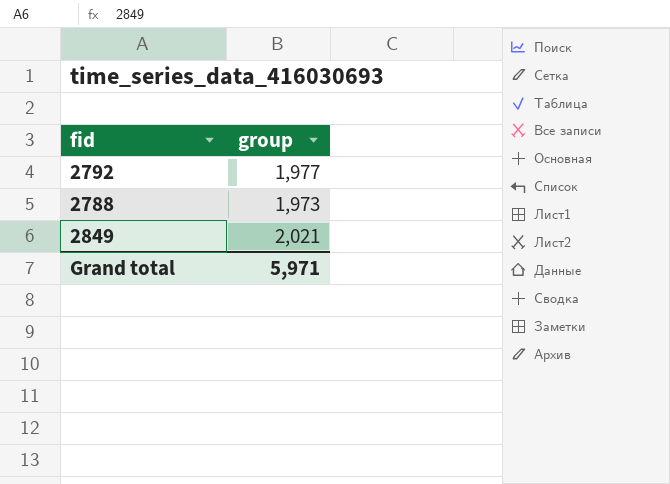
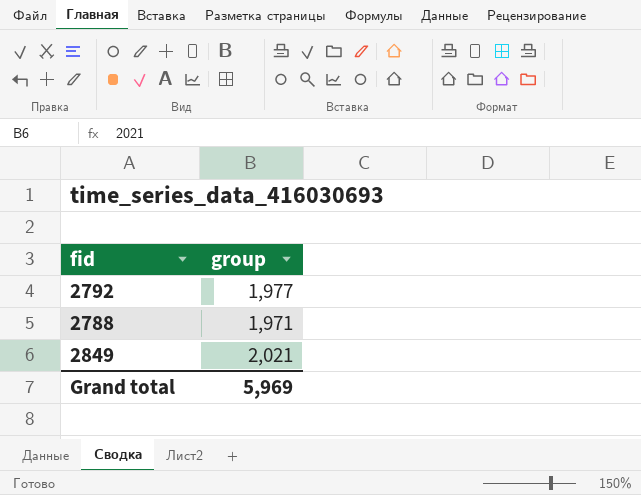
2788 | group: 1,973 -> 1,971
Grand total | group: 5,971 -> 5,969

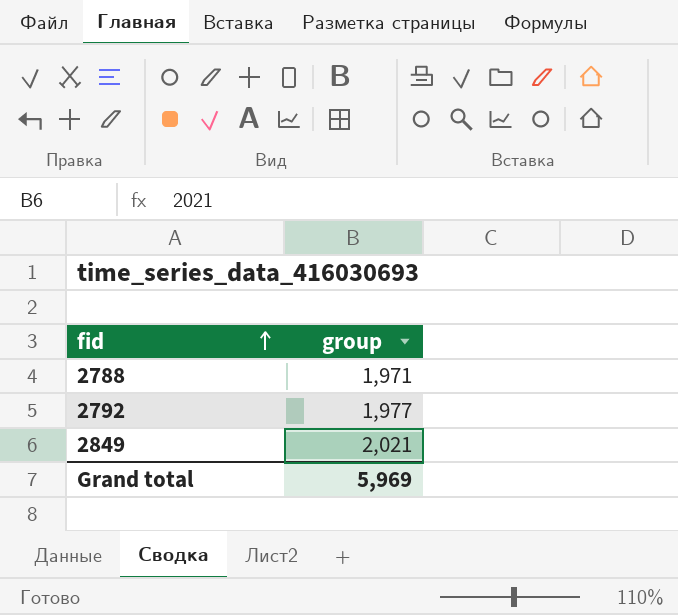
row order: none -> fid ascending

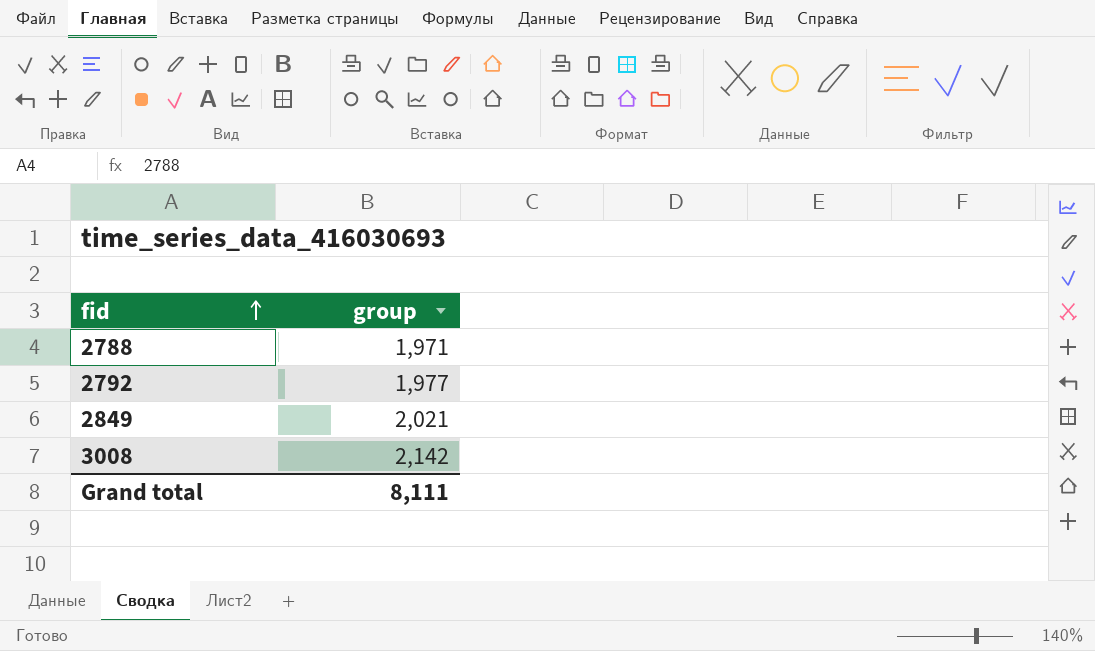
row 3008: none -> 2,142
Grand total | group: 5,969 -> 8,111

